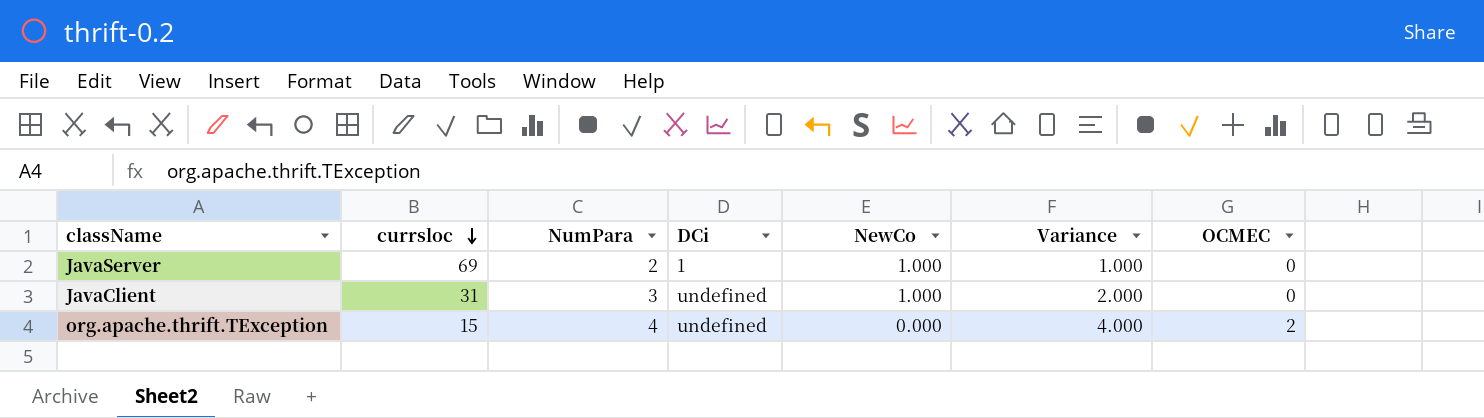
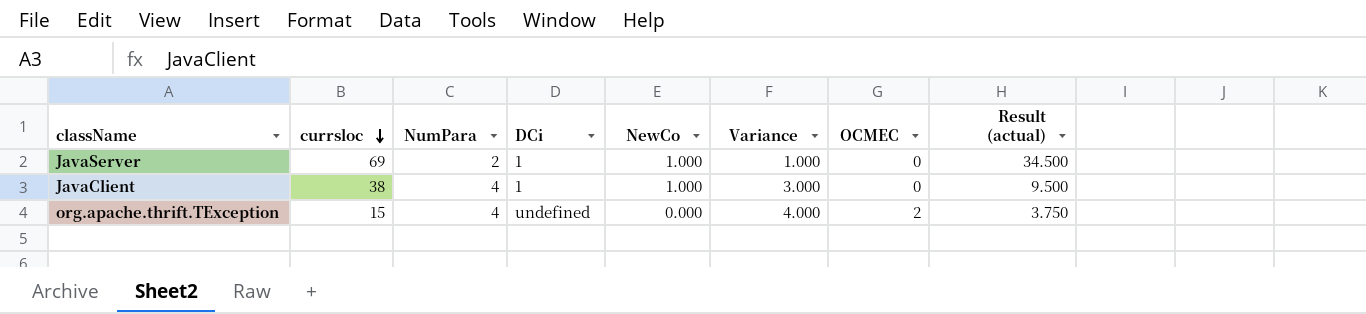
column Result (actual) | formula: none -> [currsloc] / [NumPara]
JavaClient | currsloc: 31 -> 38
JavaClient | NumPara: 3 -> 4
JavaClient | DCi: undefined -> 1
JavaClient | Variance: 2.000 -> 3.000

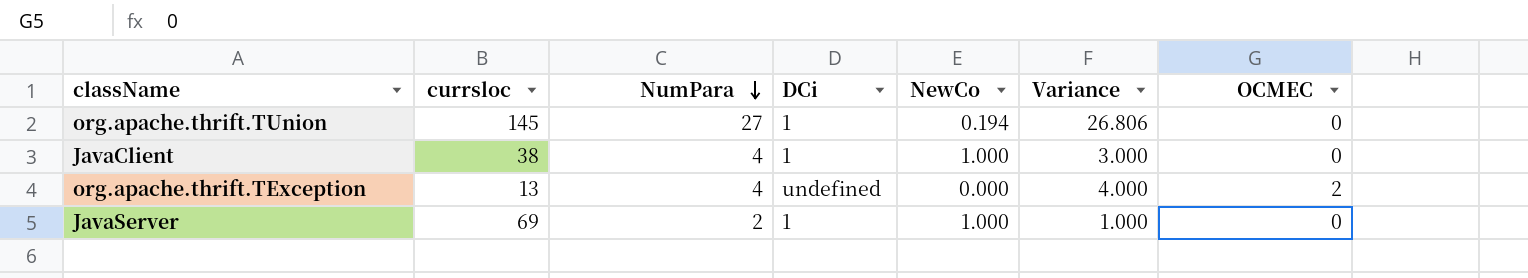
row order: currsloc descending -> NumPara descending
column Result (actual) | formula: [currsloc] / [NumPara] -> none
row org.apache.thrift.TUnion: none -> 145 | 27 | 1 | 0.194 | 26.806 | 0
org.apache.thrift.TException | currsloc: 15 -> 13

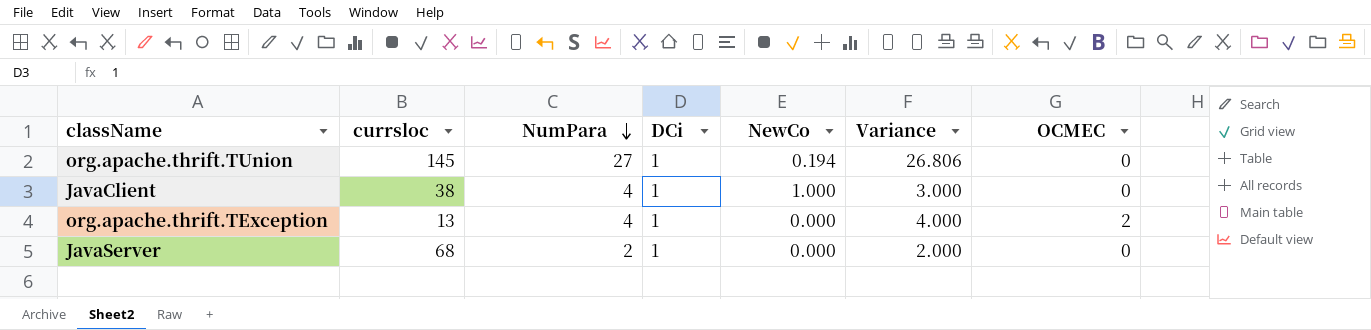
org.apache.thrift.TException | DCi: undefined -> 1
JavaServer | currsloc: 69 -> 68
JavaServer | NewCo: 1.000 -> 0.000
JavaServer | Variance: 1.000 -> 2.000

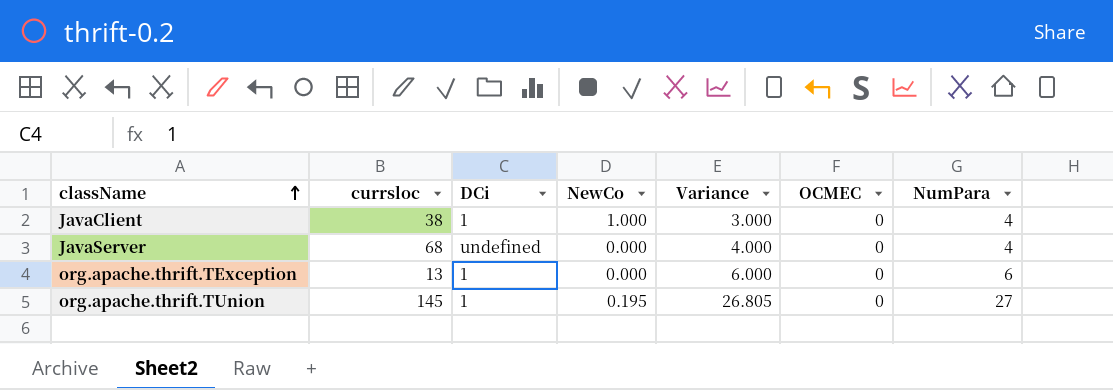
row order: NumPara descending -> className ascending
column NumPara | position: 3 -> 7
JavaServer | DCi: 1 -> undefined
JavaServer | Variance: 2.000 -> 4.000
JavaServer | NumPara: 2 -> 4
org.apache.thrift.TException | Variance: 4.000 -> 6.000
org.apache.thrift.TException | OCMEC: 2 -> 0
org.apache.thrift.TException | NumPara: 4 -> 6
org.apache.thrift.TUnion | NewCo: 0.194 -> 0.195
org.apache.thrift.TUnion | Variance: 26.806 -> 26.805

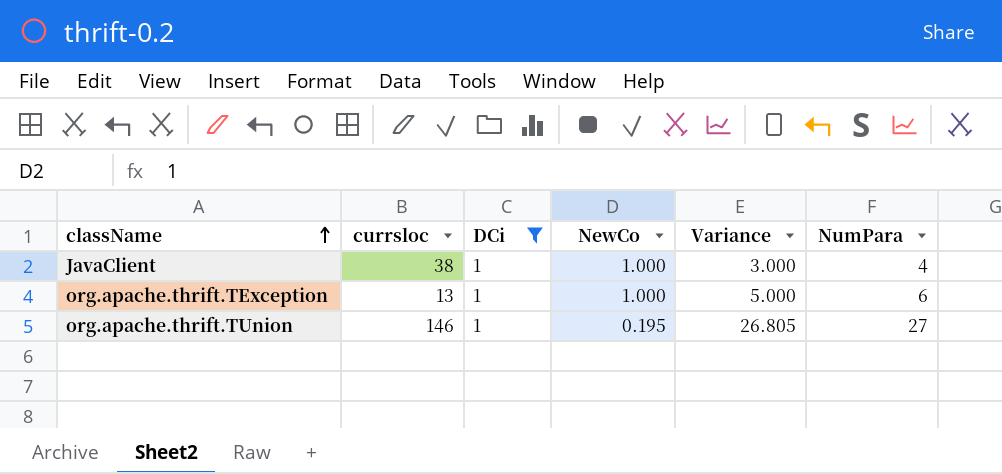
filter: none -> DCi = 1
column OCMEC | position: 6 -> none
org.apache.thrift.TException | NewCo: 0.000 -> 1.000
org.apache.thrift.TException | Variance: 6.000 -> 5.000
org.apache.thrift.TUnion | currsloc: 145 -> 146

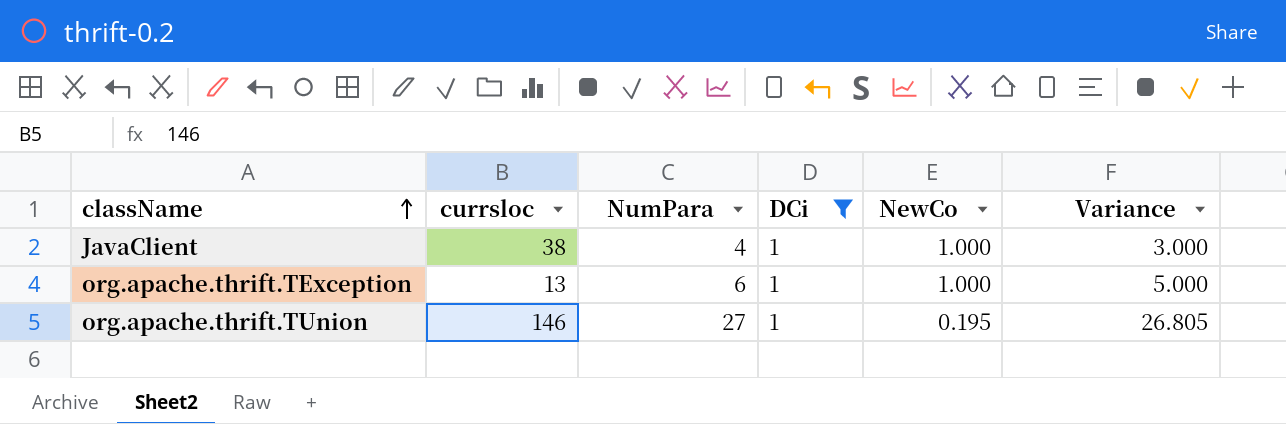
column NumPara | position: 6 -> 3

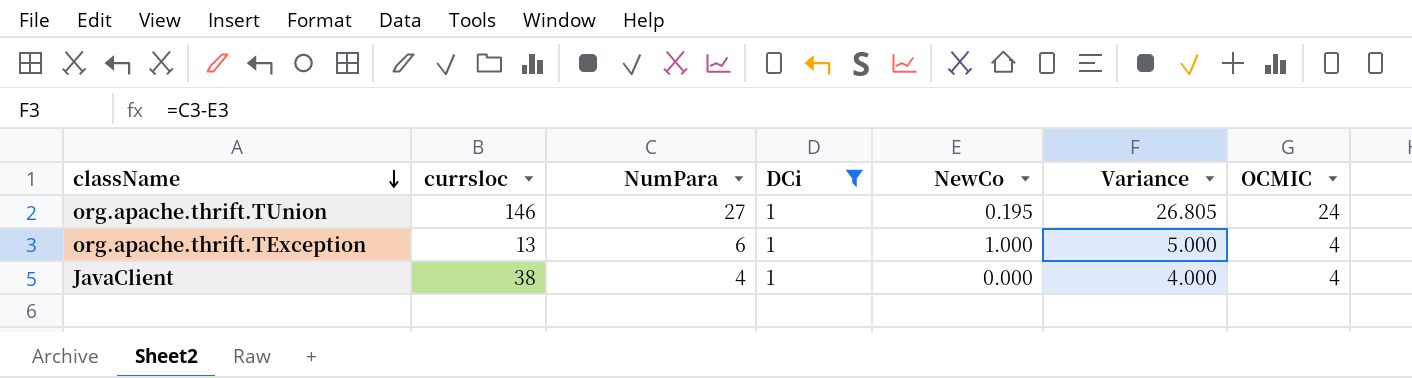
row order: className ascending -> className descending
column OCMIC | position: none -> 7
JavaClient | NewCo: 1.000 -> 0.000
JavaClient | Variance: 3.000 -> 4.000

